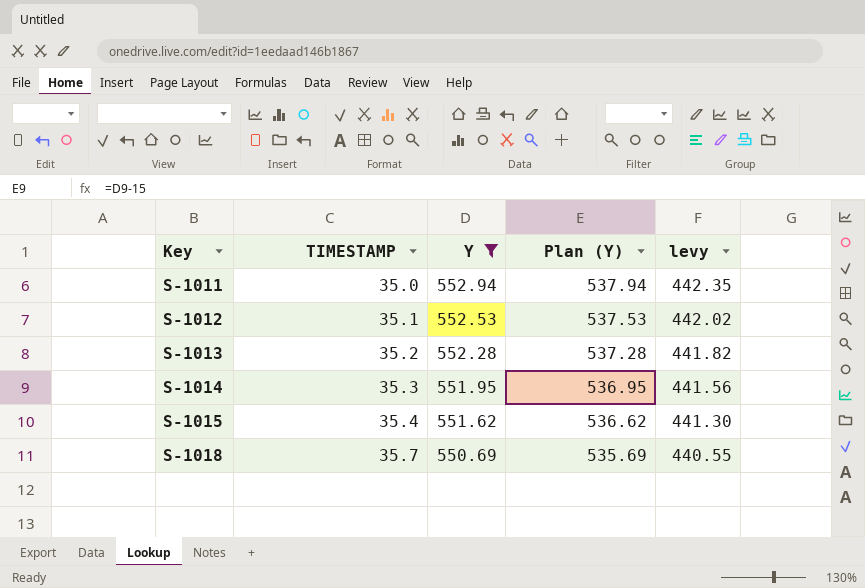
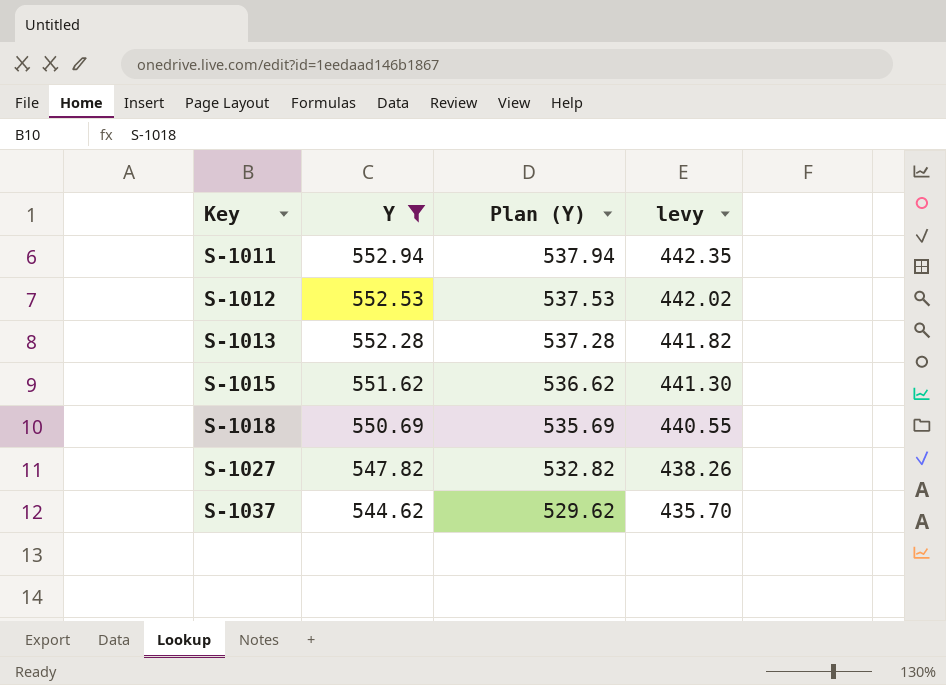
column TIMESTAMP | position: 2 -> none
row S-1014: 35.3 | 551.95 | 536.95 | 441.56 -> none
row S-1027: none -> 547.82 | 532.82 | 438.26
row S-1037: none -> 544.62 | 529.62 | 435.70

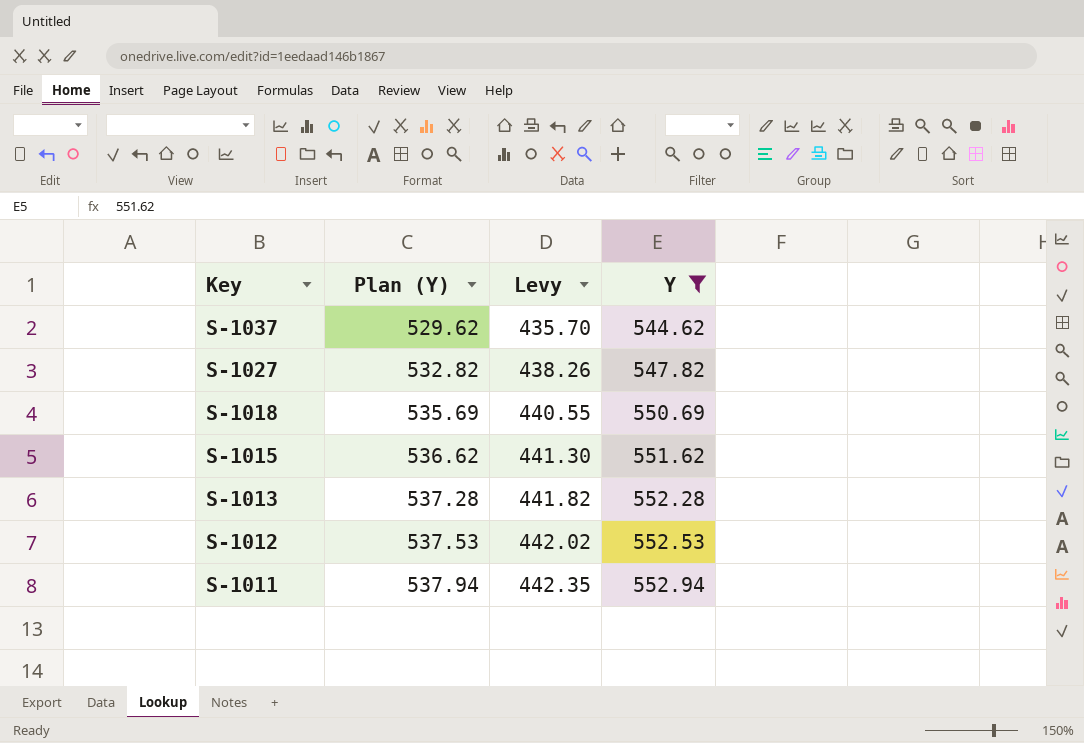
row order: Key ascending -> Key descending
column name: levy -> Levy
column Y | position: 2 -> 4

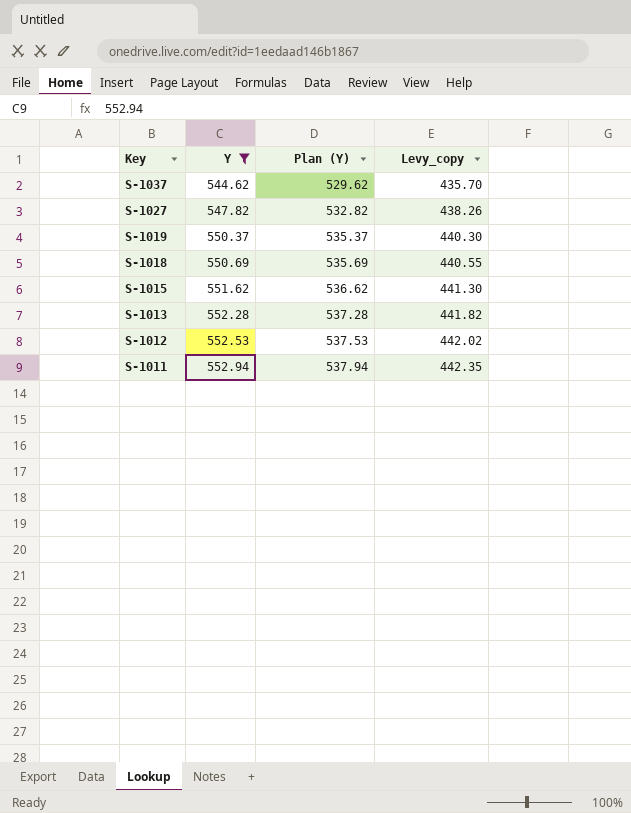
column Y | position: 4 -> 2
column name: Levy -> Levy_copy
row S-1019: none -> 550.37 | 535.37 | 440.30

